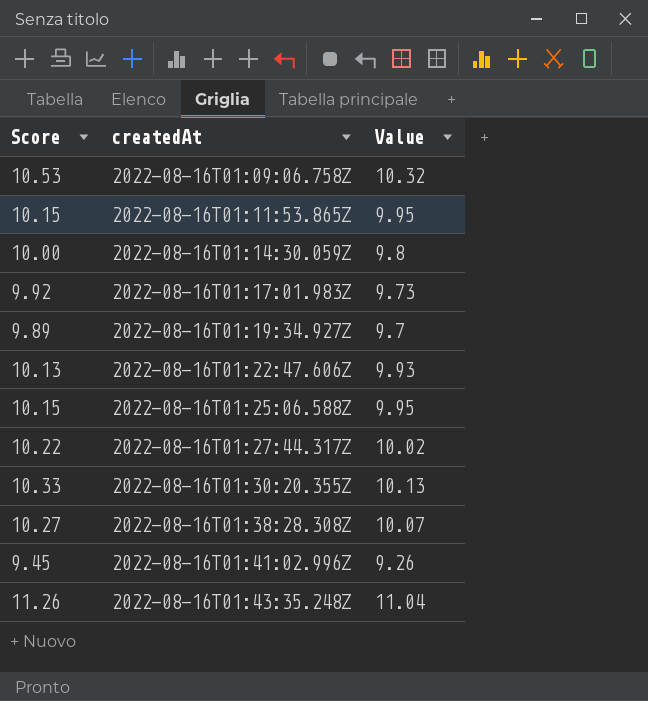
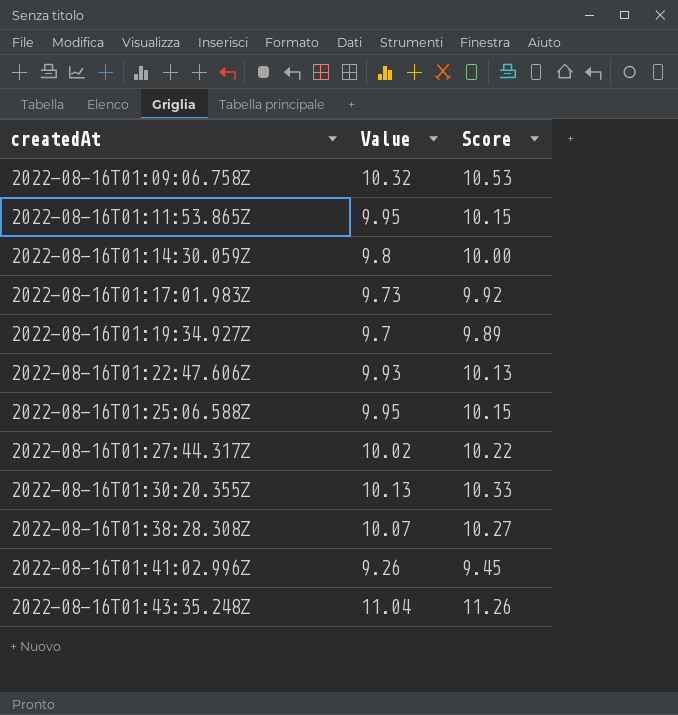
column Score | position: 1 -> 3

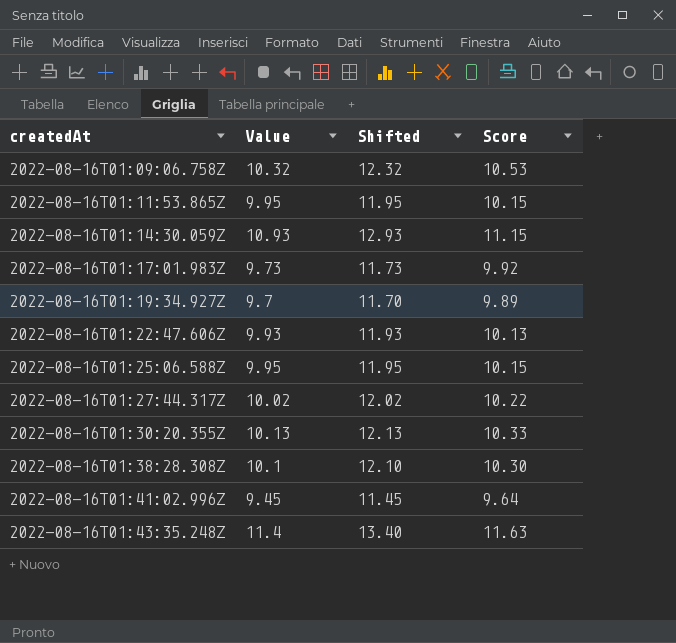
column Shifted | formula: none -> [Value] + 2
2022-08-16T01:14:30.059Z | Value: 9.8 -> 10.93
2022-08-16T01:14:30.059Z | Score: 10.00 -> 11.15
2022-08-16T01:38:28.308Z | Value: 10.07 -> 10.1
2022-08-16T01:38:28.308Z | Score: 10.27 -> 10.30
2022-08-16T01:41:02.996Z | Value: 9.26 -> 9.45
2022-08-16T01:41:02.996Z | Score: 9.45 -> 9.64
2022-08-16T01:43:35.248Z | Value: 11.04 -> 11.4
2022-08-16T01:43:35.248Z | Score: 11.26 -> 11.63

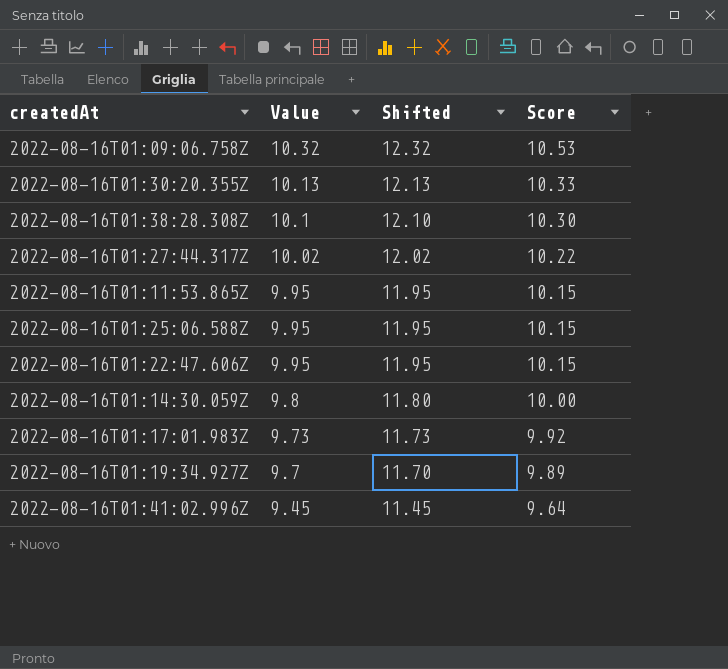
row order: createdAt ascending -> Value descending
row 2022-08-16T01:43:35.248Z: 11.4 | 13.40 | 11.63 -> none
2022-08-16T01:22:47.606Z | Value: 9.93 -> 9.95
2022-08-16T01:22:47.606Z | Shifted: 11.93 -> 11.95
2022-08-16T01:22:47.606Z | Score: 10.13 -> 10.15
2022-08-16T01:14:30.059Z | Value: 10.93 -> 9.8
2022-08-16T01:14:30.059Z | Shifted: 12.93 -> 11.80
2022-08-16T01:14:30.059Z | Score: 11.15 -> 10.00

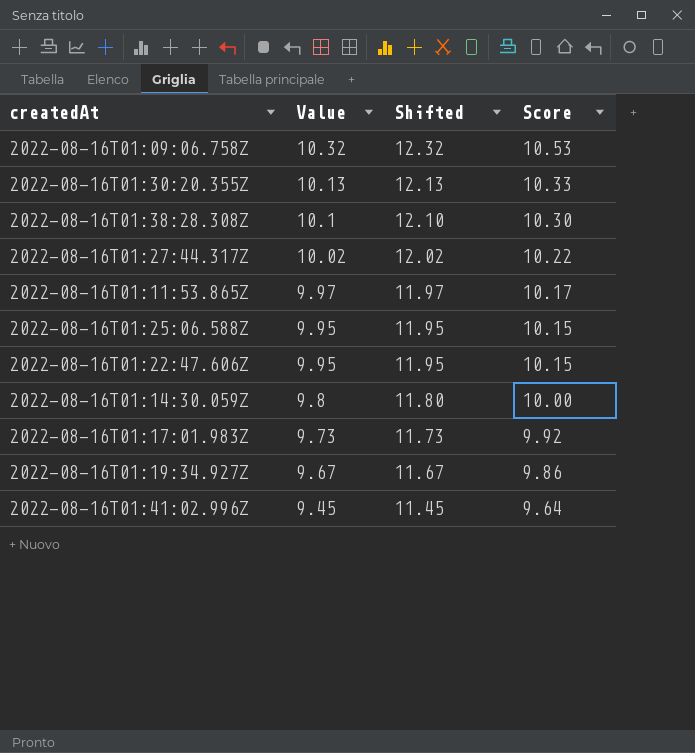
2022-08-16T01:11:53.865Z | Value: 9.95 -> 9.97
2022-08-16T01:11:53.865Z | Shifted: 11.95 -> 11.97
2022-08-16T01:11:53.865Z | Score: 10.15 -> 10.17
2022-08-16T01:19:34.927Z | Value: 9.7 -> 9.67
2022-08-16T01:19:34.927Z | Shifted: 11.70 -> 11.67
2022-08-16T01:19:34.927Z | Score: 9.89 -> 9.86

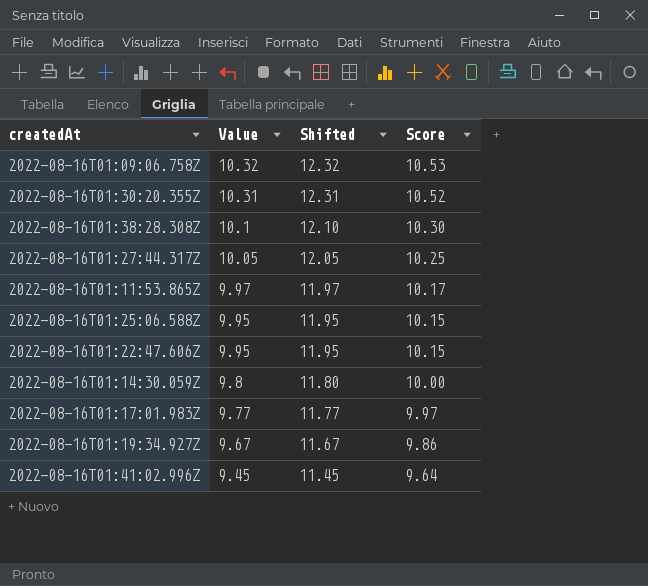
2022-08-16T01:30:20.355Z | Value: 10.13 -> 10.31
2022-08-16T01:30:20.355Z | Shifted: 12.13 -> 12.31
2022-08-16T01:30:20.355Z | Score: 10.33 -> 10.52
2022-08-16T01:27:44.317Z | Value: 10.02 -> 10.05
2022-08-16T01:27:44.317Z | Shifted: 12.02 -> 12.05
2022-08-16T01:27:44.317Z | Score: 10.22 -> 10.25
2022-08-16T01:17:01.983Z | Value: 9.73 -> 9.77
2022-08-16T01:17:01.983Z | Shifted: 11.73 -> 11.77
2022-08-16T01:17:01.983Z | Score: 9.92 -> 9.97

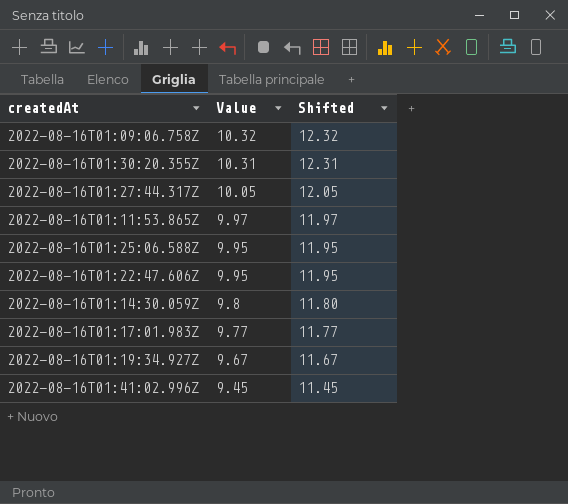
column Score | formula: [Value] * 1.02 -> none
row 2022-08-16T01:38:28.308Z: 10.1 | 12.10 | 10.30 -> none

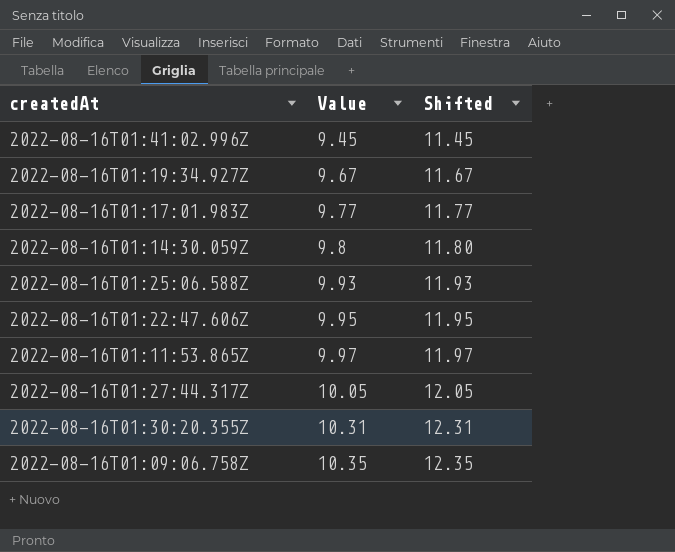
row order: Value descending -> Value ascending
2022-08-16T01:25:06.588Z | Value: 9.95 -> 9.93
2022-08-16T01:25:06.588Z | Shifted: 11.95 -> 11.93
2022-08-16T01:09:06.758Z | Value: 10.32 -> 10.35
2022-08-16T01:09:06.758Z | Shifted: 12.32 -> 12.35

